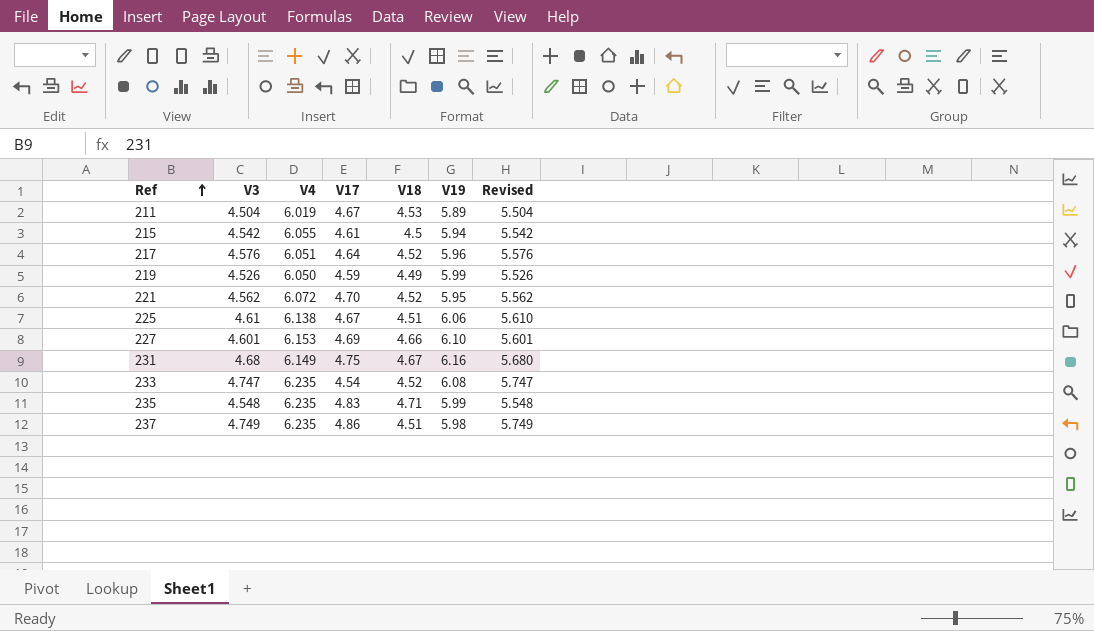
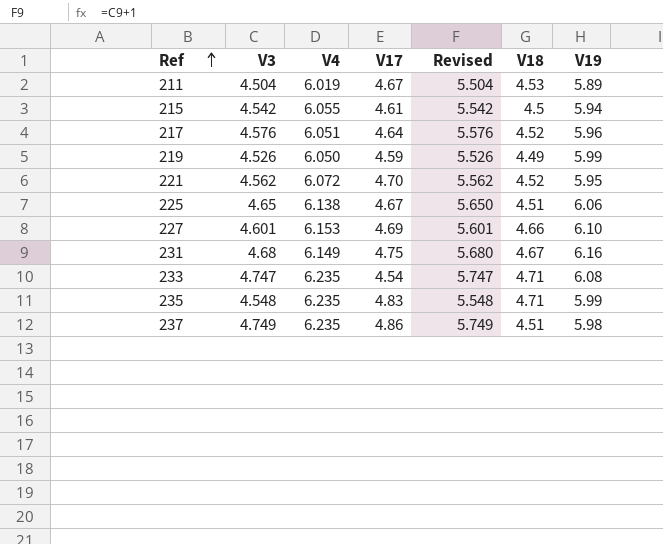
column Revised | position: 7 -> 5
225 | V3: 4.61 -> 4.65
225 | Revised: 5.610 -> 5.650
233 | V18: 4.52 -> 4.71

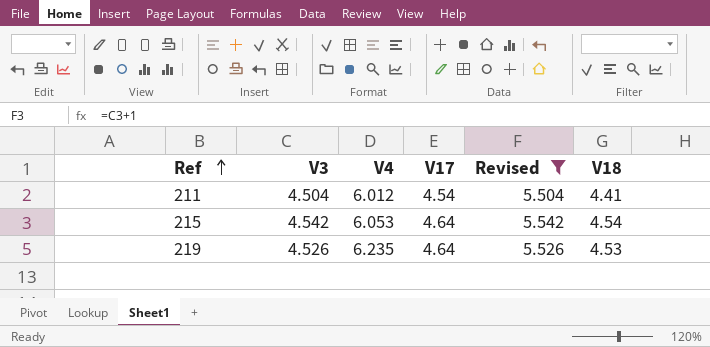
filter: none -> Revised <= 5.542
column V19 | position: 7 -> none
211 | V4: 6.019 -> 6.012
211 | V17: 4.67 -> 4.54
211 | V18: 4.53 -> 4.41
215 | V4: 6.055 -> 6.053
215 | V17: 4.61 -> 4.64
215 | V18: 4.5 -> 4.54
219 | V4: 6.050 -> 6.235
219 | V17: 4.59 -> 4.64
219 | V18: 4.49 -> 4.53

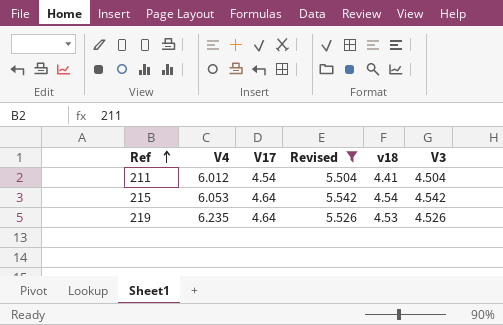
column name: V18 -> v18
column V3 | position: 2 -> 6

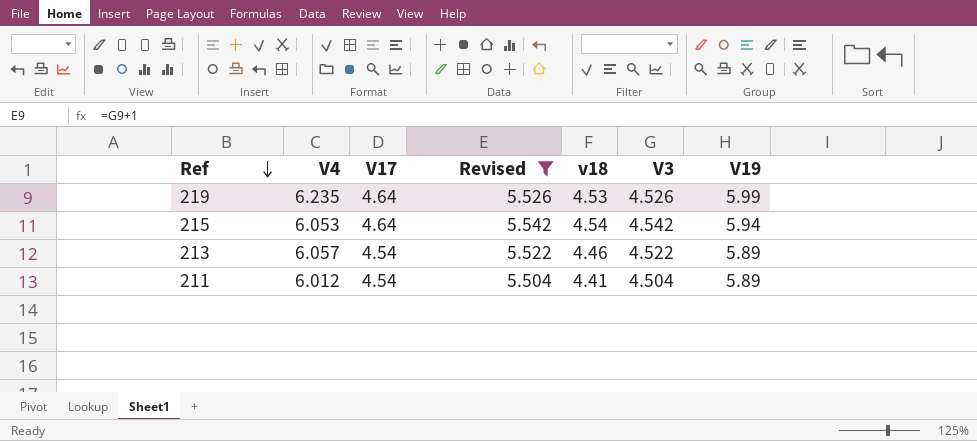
row order: Ref ascending -> Ref descending
column V19 | position: none -> 7
row 213: none -> 6.057 | 4.54 | 5.522 | 4.46 | 4.522 | 5.89

